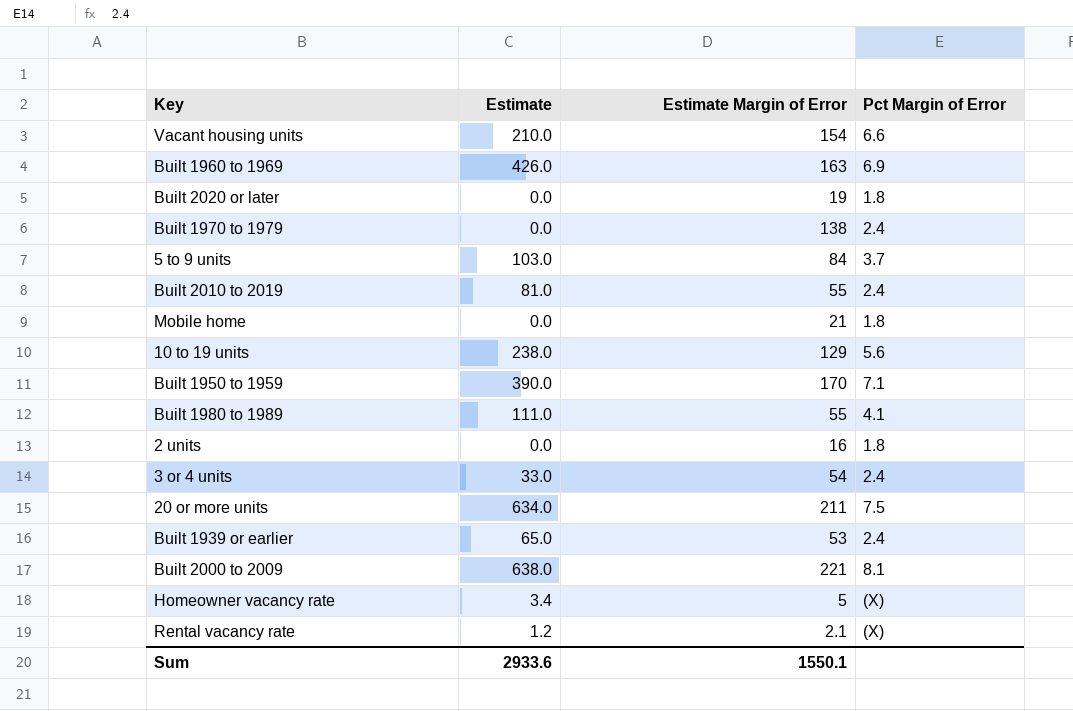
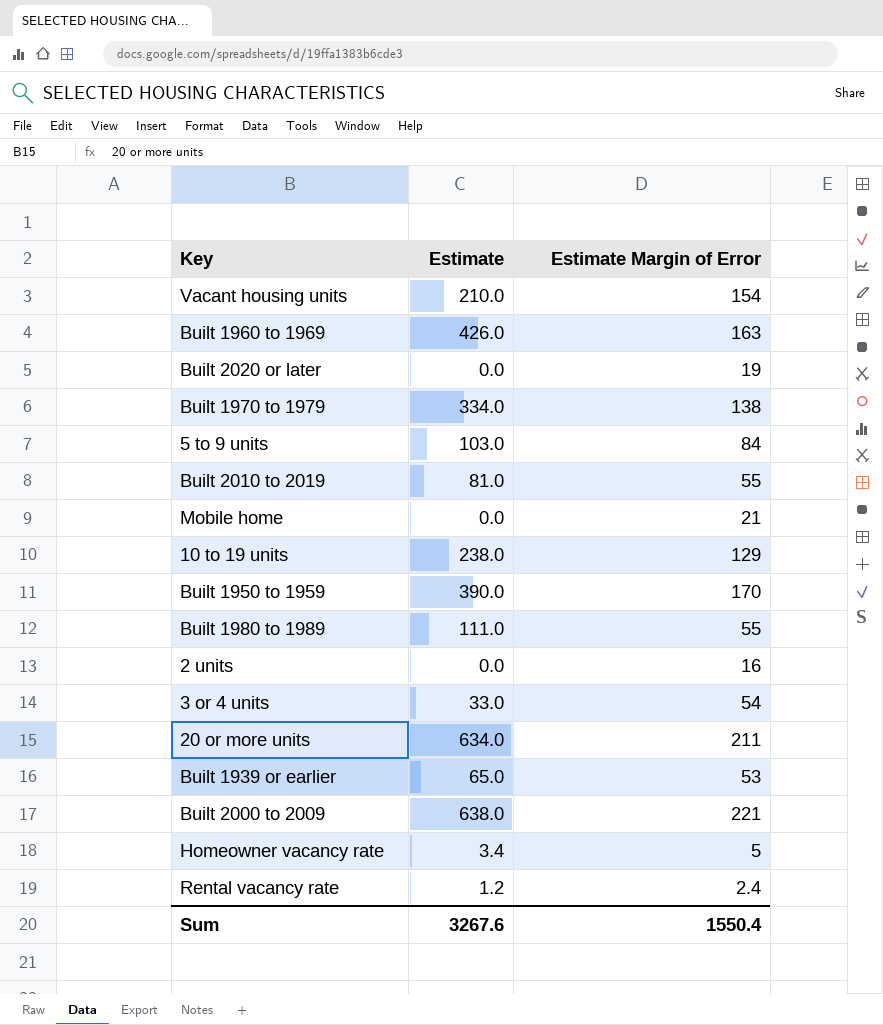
column Pct Margin of Error | position: 4 -> none
Built 1970 to 1979 | Estimate: 0.0 -> 334.0
Rental vacancy rate | Estimate Margin of Error: 2.1 -> 2.4
Sum | Estimate: 2933.6 -> 3267.6
Sum | Estimate Margin of Error: 1550.1 -> 1550.4

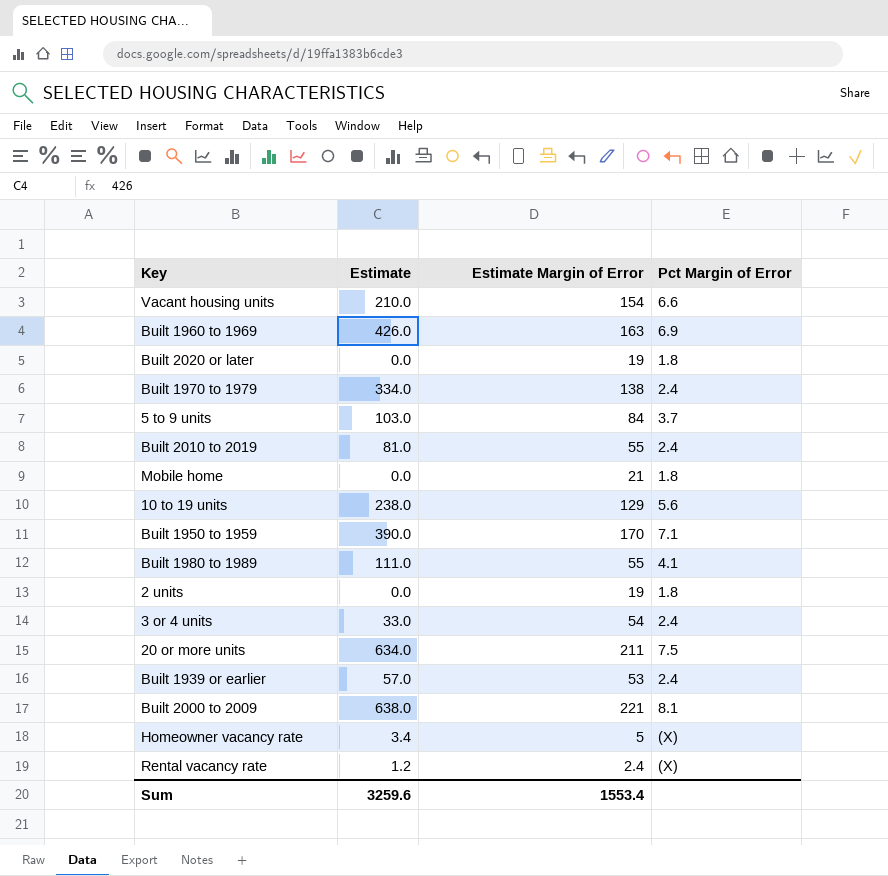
column Pct Margin of Error | position: none -> 4
2 units | Estimate Margin of Error: 16 -> 19
Built 1939 or earlier | Estimate: 65.0 -> 57.0
Sum | Estimate: 3267.6 -> 3259.6
Sum | Estimate Margin of Error: 1550.4 -> 1553.4

